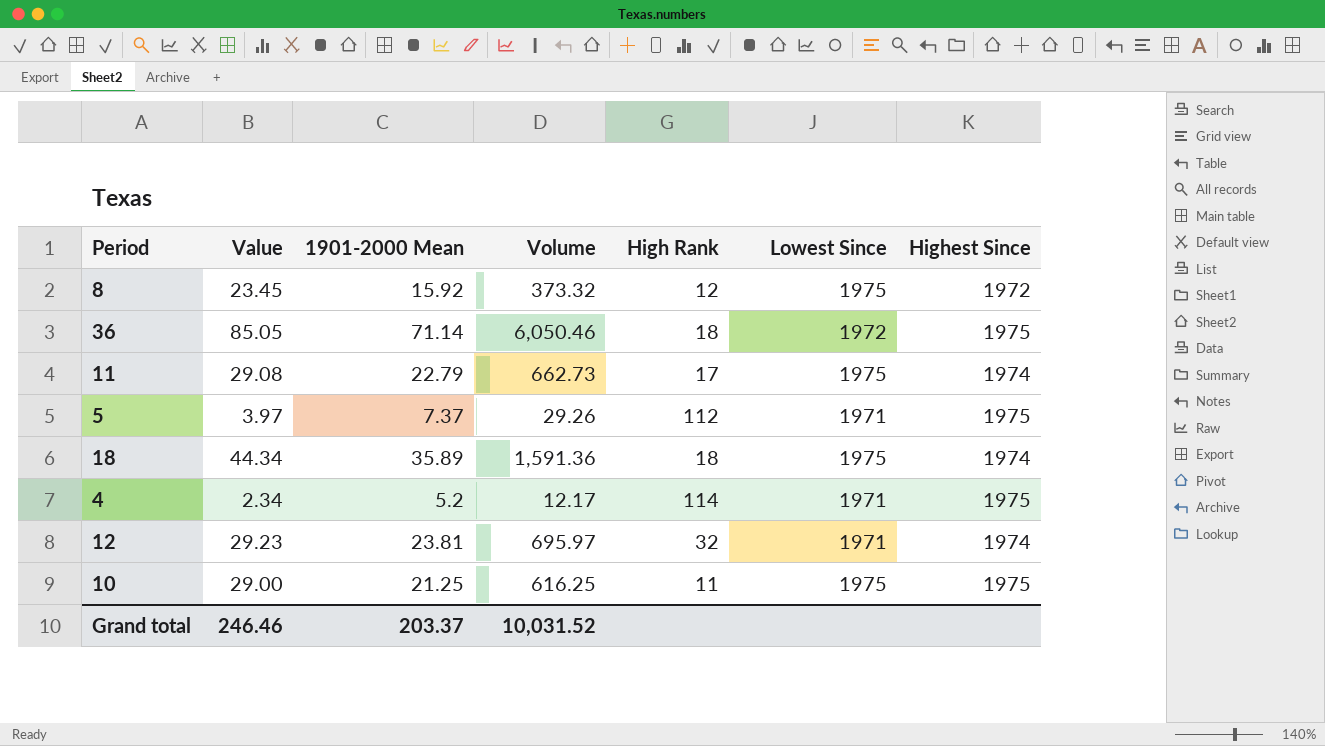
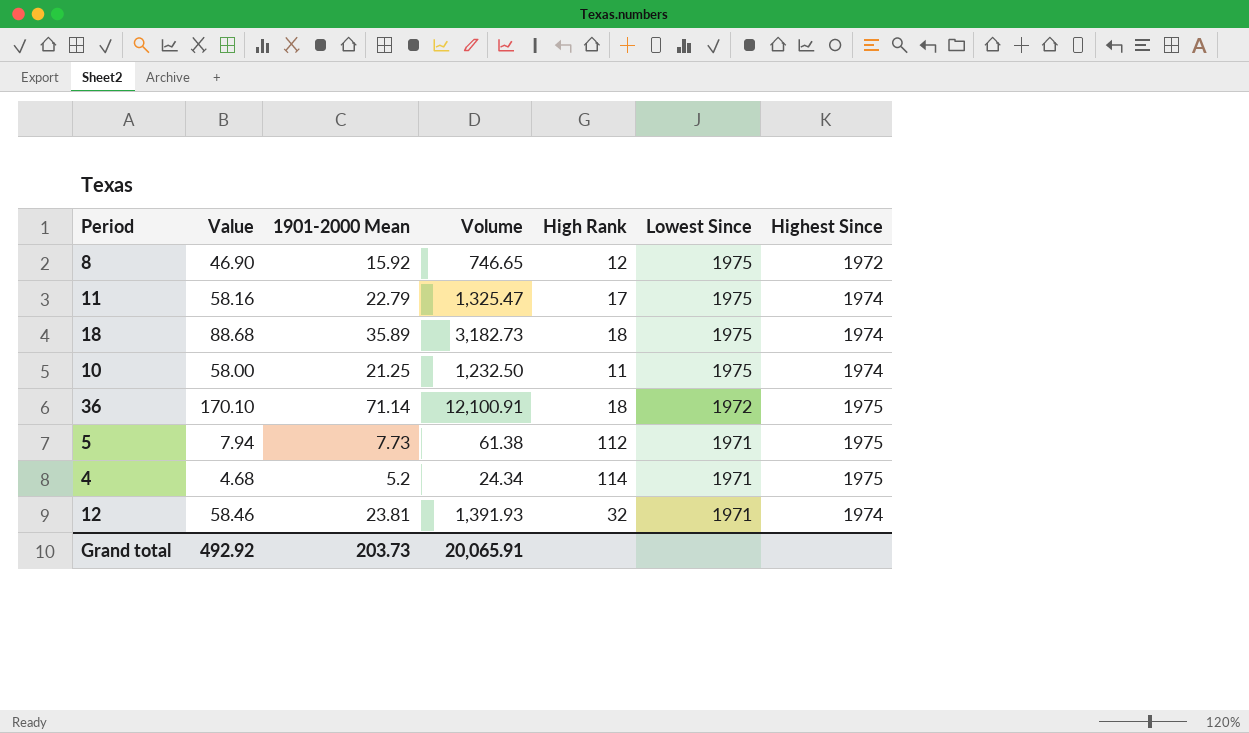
row order: none -> Lowest Since descending
8 | Value: 23.45 -> 46.90
8 | Volume: 373.32 -> 746.65
11 | Value: 29.08 -> 58.16
11 | Volume: 662.73 -> 1,325.47
18 | Value: 44.34 -> 88.68
18 | Volume: 1,591.36 -> 3,182.73
10 | Value: 29.00 -> 58.00
10 | Volume: 616.25 -> 1,232.50
10 | Highest Since: 1975 -> 1974
36 | Value: 85.05 -> 170.10
36 | Volume: 6,050.46 -> 12,100.91
5 | Value: 3.97 -> 7.94
5 | 1901-2000 Mean: 7.37 -> 7.73
5 | Volume: 29.26 -> 61.38
4 | Value: 2.34 -> 4.68
4 | Volume: 12.17 -> 24.34
12 | Value: 29.23 -> 58.46
12 | Volume: 695.97 -> 1,391.93
Grand total | Value: 246.46 -> 492.92
Grand total | 1901-2000 Mean: 203.37 -> 203.73
Grand total | Volume: 10,031.52 -> 20,065.91

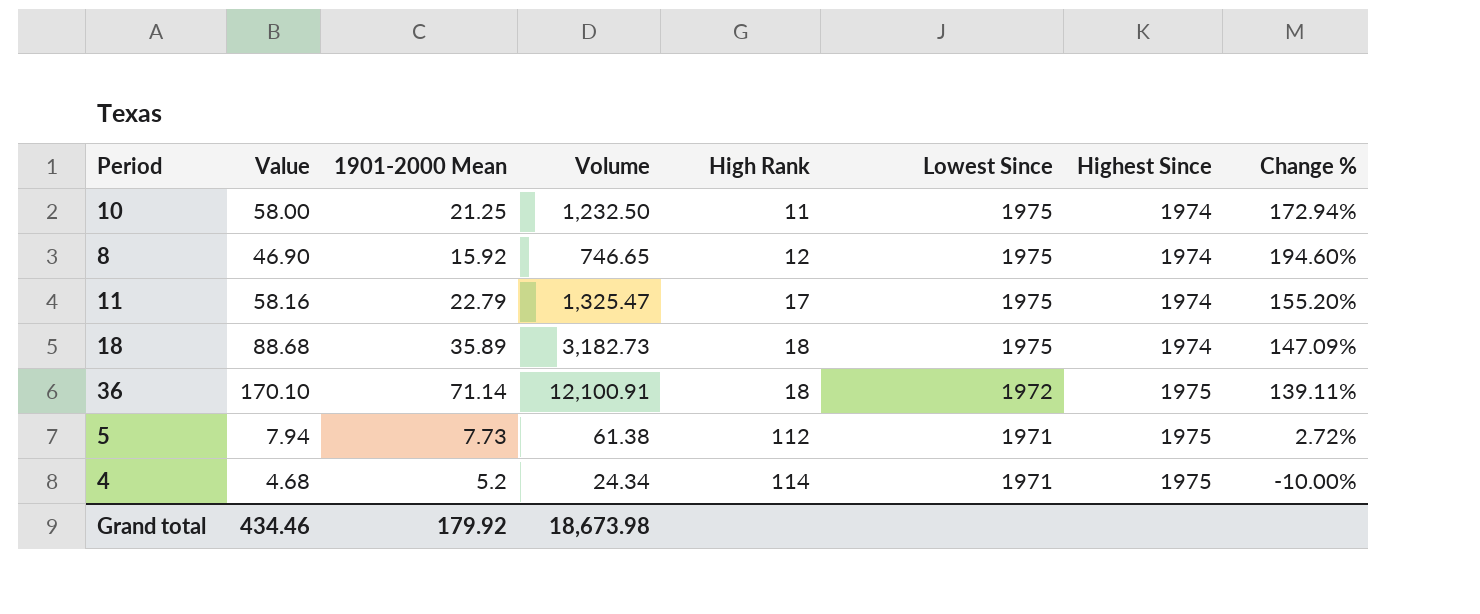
row order: Lowest Since descending -> High Rank ascending
column Change % | formula: none -> ([Value] - [1901-2000 Mean]) / [1901-2000 Mean]
row 12: 58.46 | 23.81 | 1,391.93 | 32 | 1971 | 1974 -> none
8 | Highest Since: 1972 -> 1974
Grand total | Value: 492.92 -> 434.46
Grand total | 1901-2000 Mean: 203.73 -> 179.92
Grand total | Volume: 20,065.91 -> 18,673.98

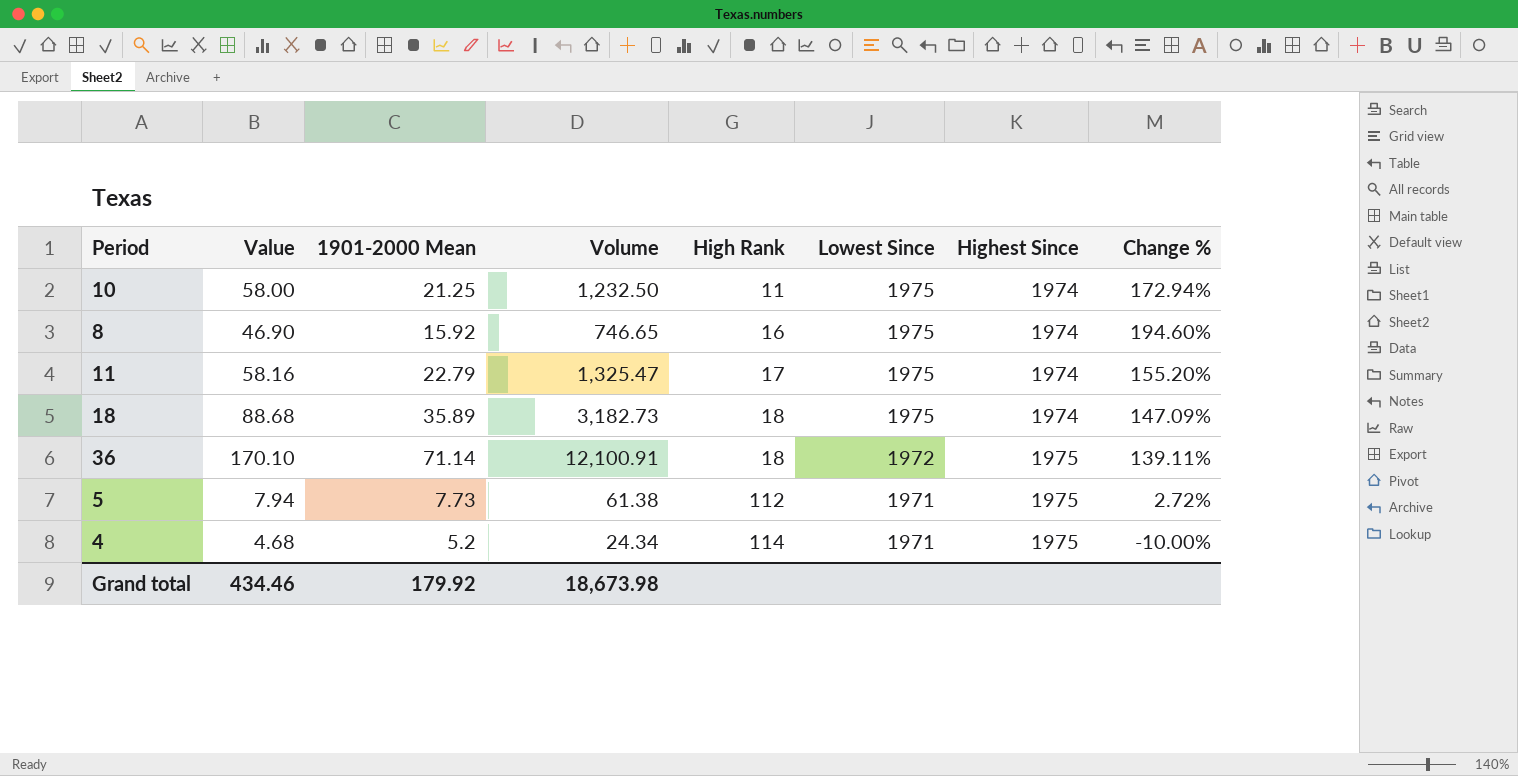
8 | High Rank: 12 -> 16

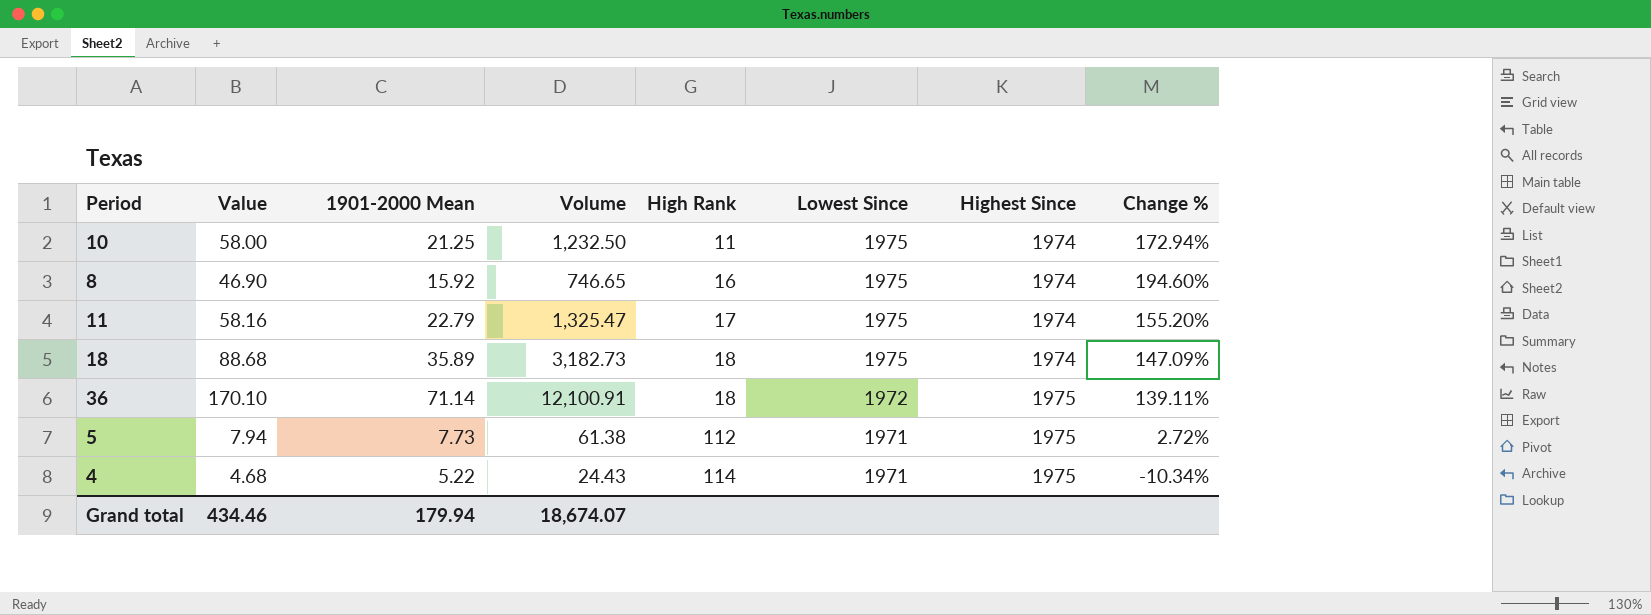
4 | 1901-2000 Mean: 5.2 -> 5.22
4 | Volume: 24.34 -> 24.43
4 | Change %: -10.00% -> -10.34%
Grand total | 1901-2000 Mean: 179.92 -> 179.94
Grand total | Volume: 18,673.98 -> 18,674.07

